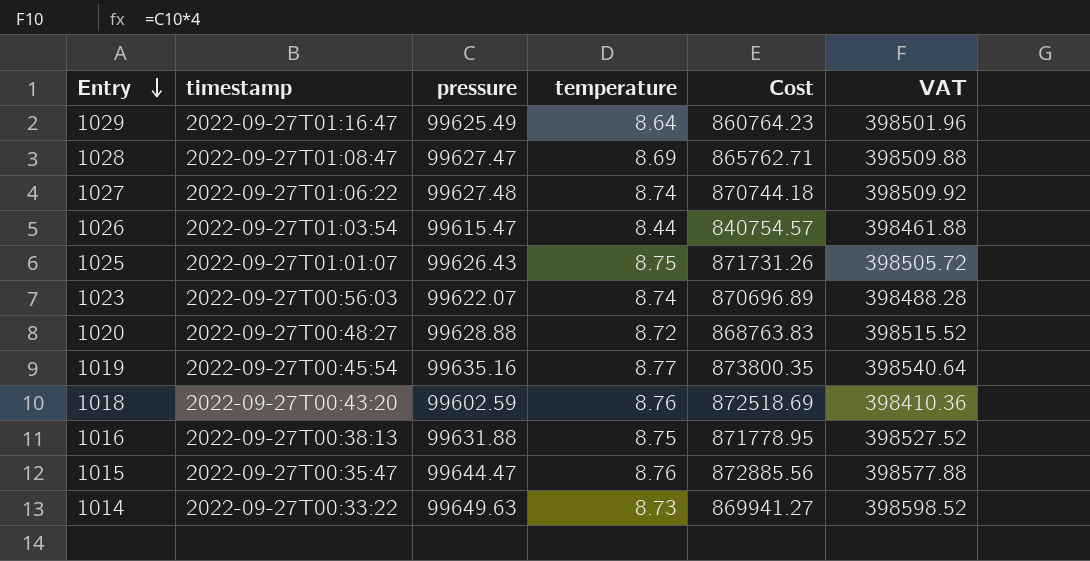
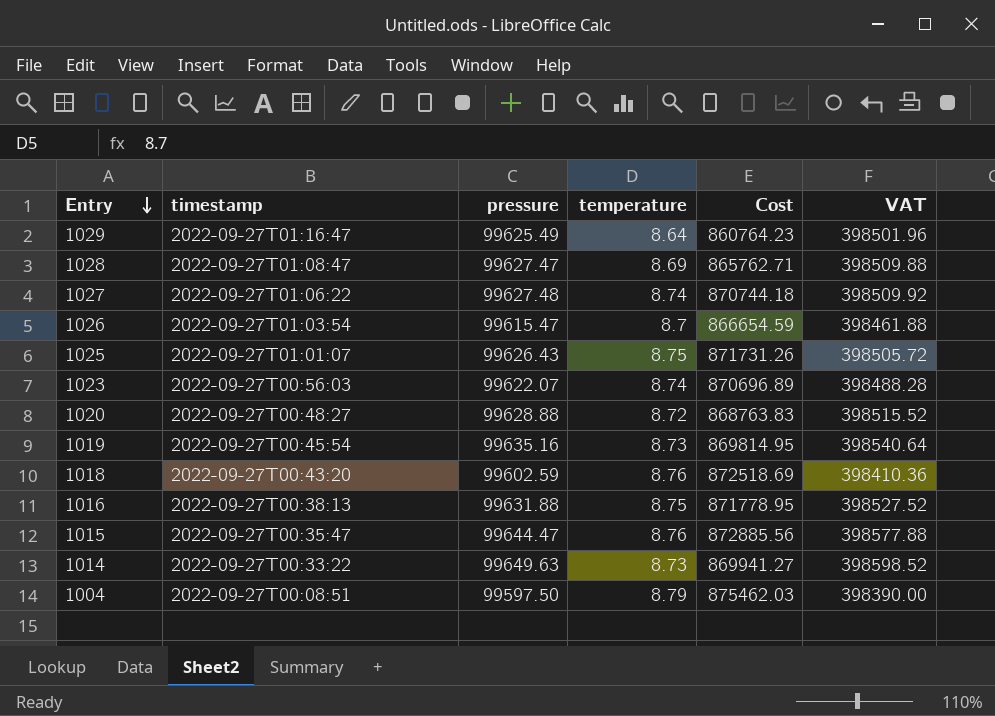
1026 | temperature: 8.44 -> 8.7
1026 | Cost: 840754.57 -> 866654.59
1019 | temperature: 8.77 -> 8.73
1019 | Cost: 873800.35 -> 869814.95
row 1004: none -> 2022-09-27T00:08:51 | 99597.50 | 8.79 | 875462.03 | 398390.00

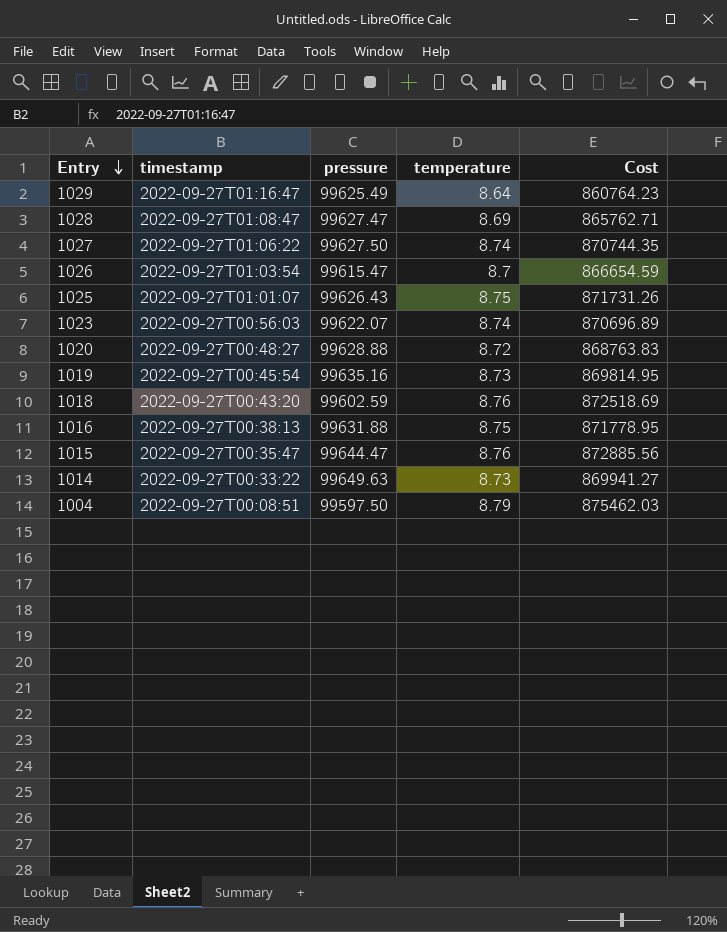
column VAT | formula: [pressure] * 4 -> none
1027 | pressure: 99627.48 -> 99627.50
1027 | Cost: 870744.18 -> 870744.35

